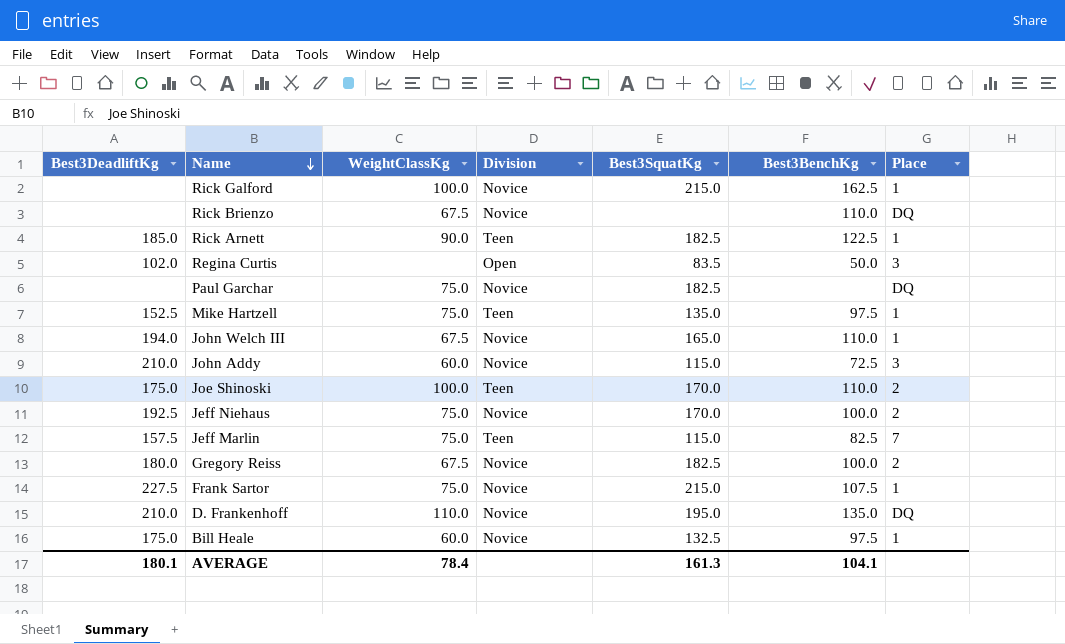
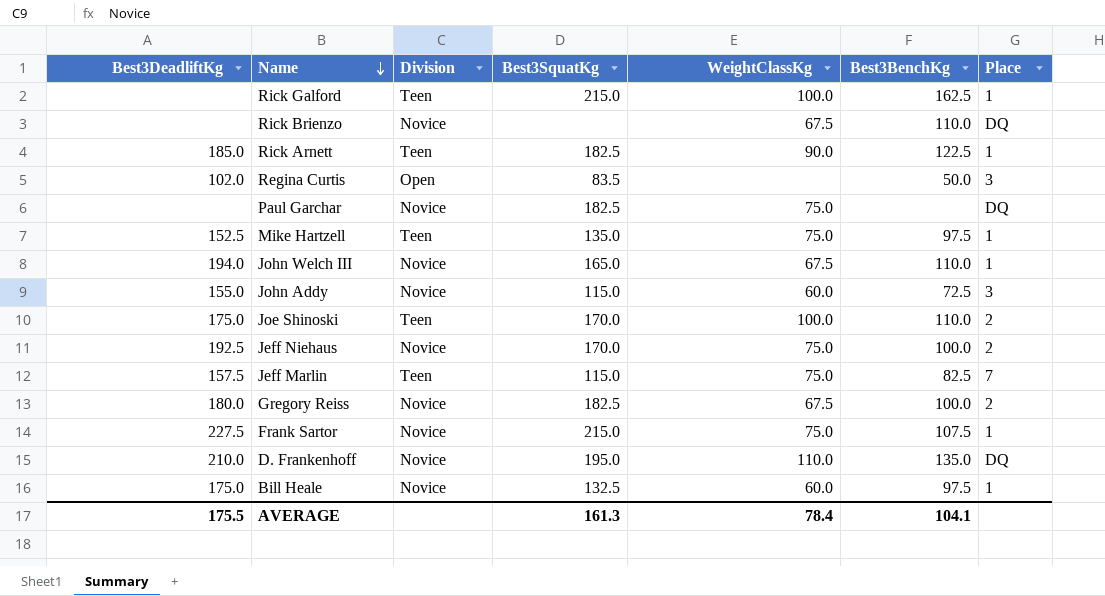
column WeightClassKg | position: 3 -> 5
Rick Galford | Division: Novice -> Teen
John Addy | Best3DeadliftKg: 210.0 -> 155.0
AVERAGE | Best3DeadliftKg: 180.1 -> 175.5

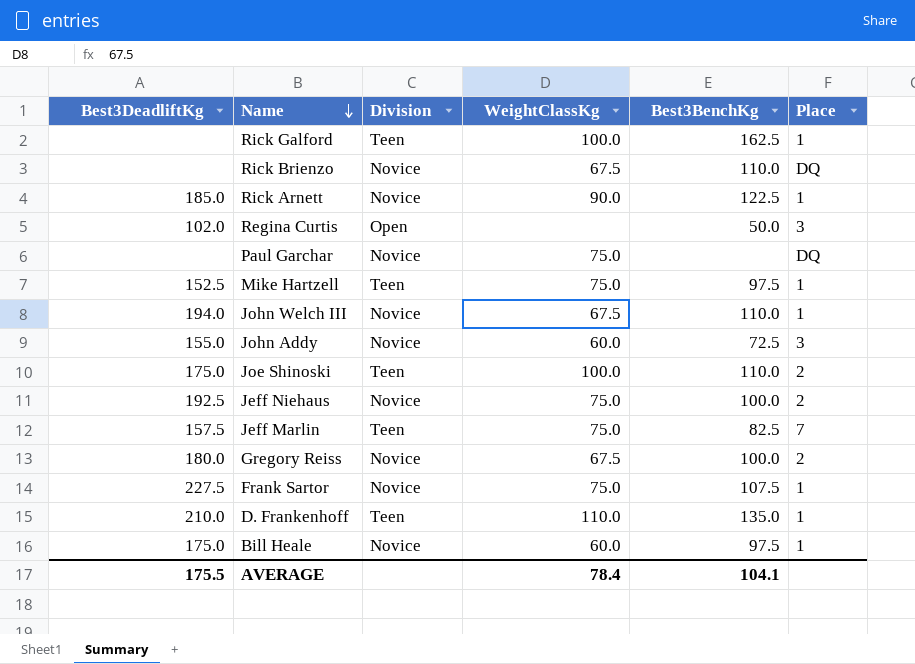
column Best3SquatKg | position: 4 -> none
Rick Arnett | Division: Teen -> Novice
D. Frankenhoff | Division: Novice -> Teen
D. Frankenhoff | Place: DQ -> 1

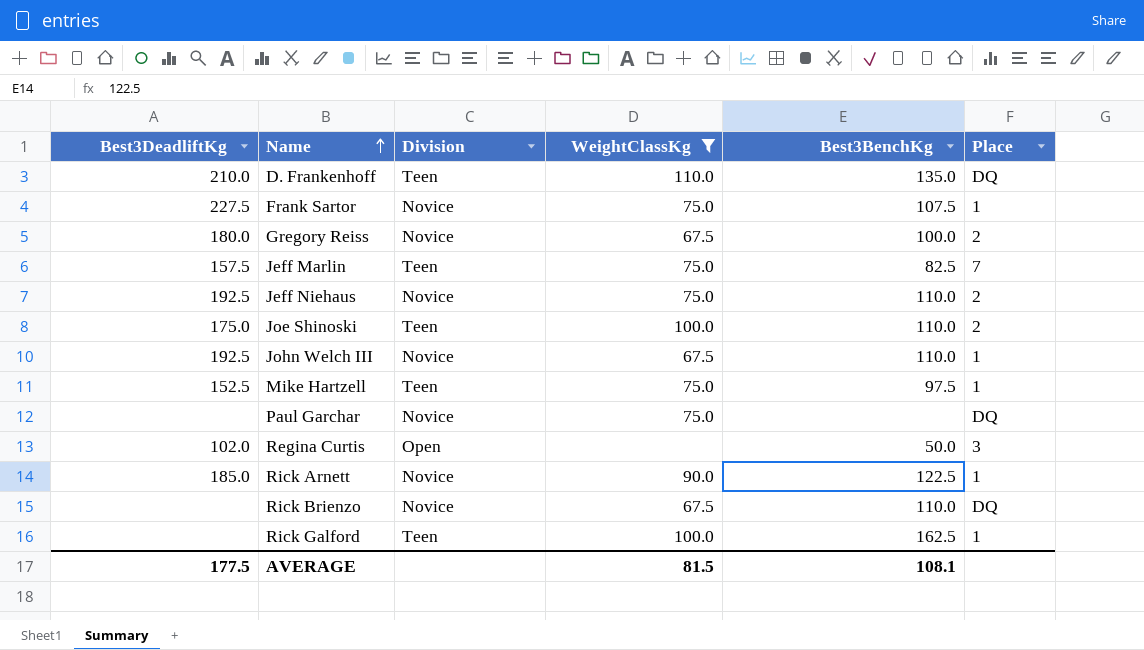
filter: none -> WeightClassKg != 60.0
row order: Name descending -> Name ascending
D. Frankenhoff | Place: 1 -> DQ
Jeff Niehaus | Best3BenchKg: 100.0 -> 110.0
John Welch III | Best3DeadliftKg: 194.0 -> 192.5
AVERAGE | Best3DeadliftKg: 175.5 -> 177.5
AVERAGE | WeightClassKg: 78.4 -> 81.5
AVERAGE | Best3BenchKg: 104.1 -> 108.1

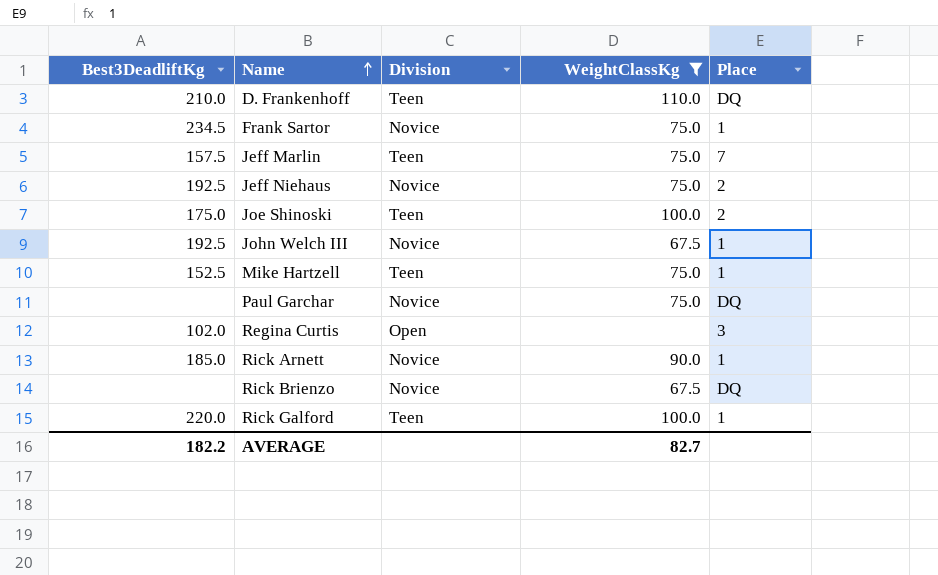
column Best3BenchKg | position: 5 -> none
row Gregory Reiss: 180.0 | Novice | 67.5 | 100.0 | 2 -> none
Frank Sartor | Best3DeadliftKg: 227.5 -> 234.5
Rick Galford | Best3DeadliftKg: none -> 220.0
AVERAGE | Best3DeadliftKg: 177.5 -> 182.2
AVERAGE | WeightClassKg: 81.5 -> 82.7

